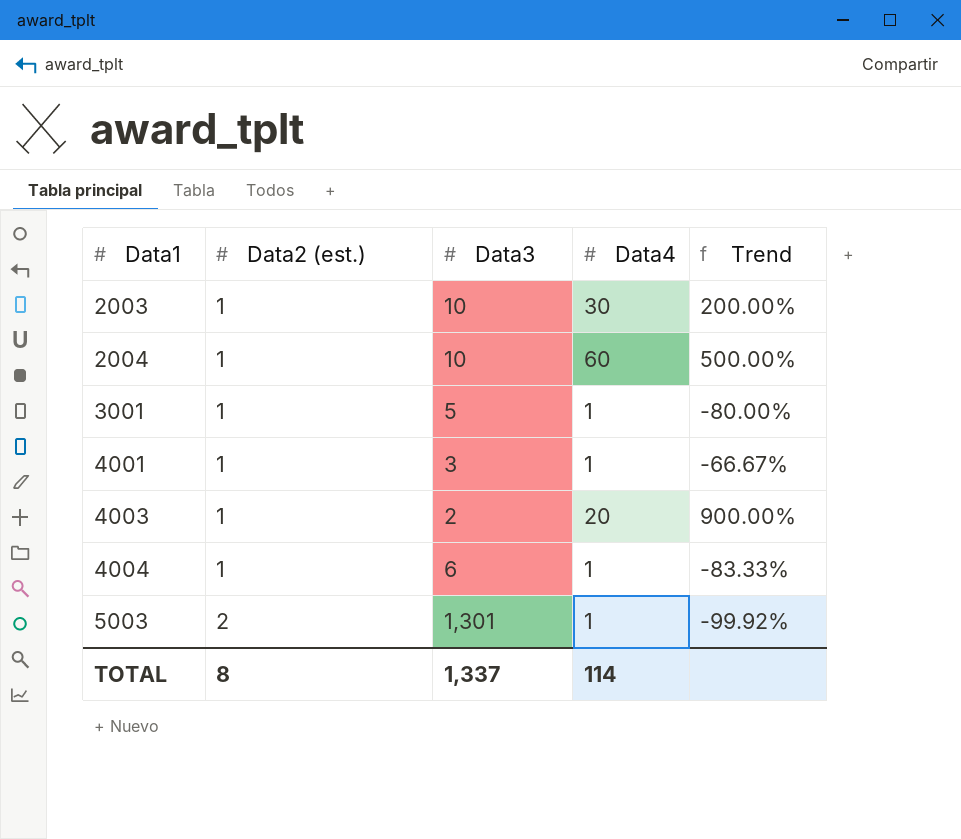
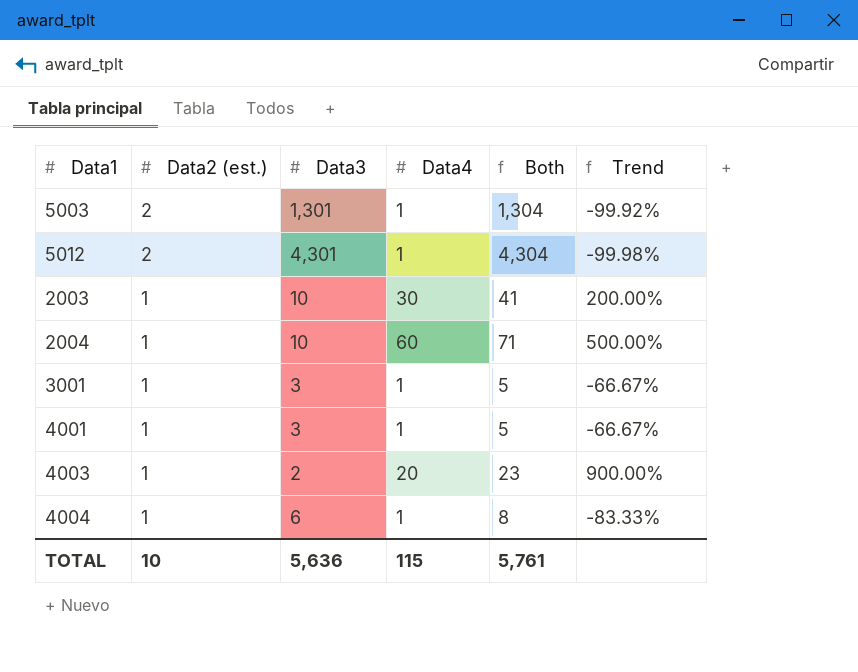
row order: Data1 ascending -> Data2 (est.) descending
column Both | formula: none -> [Data2 (est.)] + [Data3] + [Data4]
row 5012: none -> 2 | 4,301 | 1 | 4,304 | -99.98%
3001 | Data3: 5 -> 3
3001 | Trend: -80.00% -> -66.67%
TOTAL | Data2 (est.): 8 -> 10
TOTAL | Data3: 1,337 -> 5,636
TOTAL | Data4: 114 -> 115

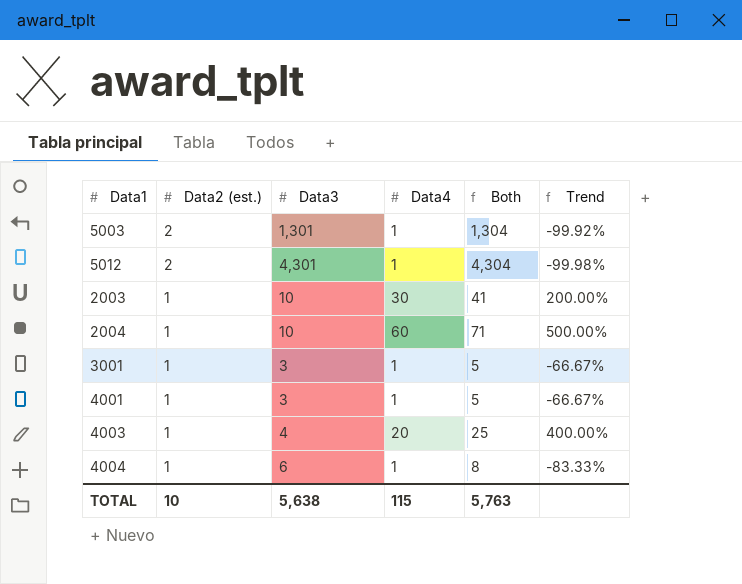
4003 | Data3: 2 -> 4
4003 | Both: 23 -> 25
4003 | Trend: 900.00% -> 400.00%
TOTAL | Data3: 5,636 -> 5,638
TOTAL | Both: 5,761 -> 5,763

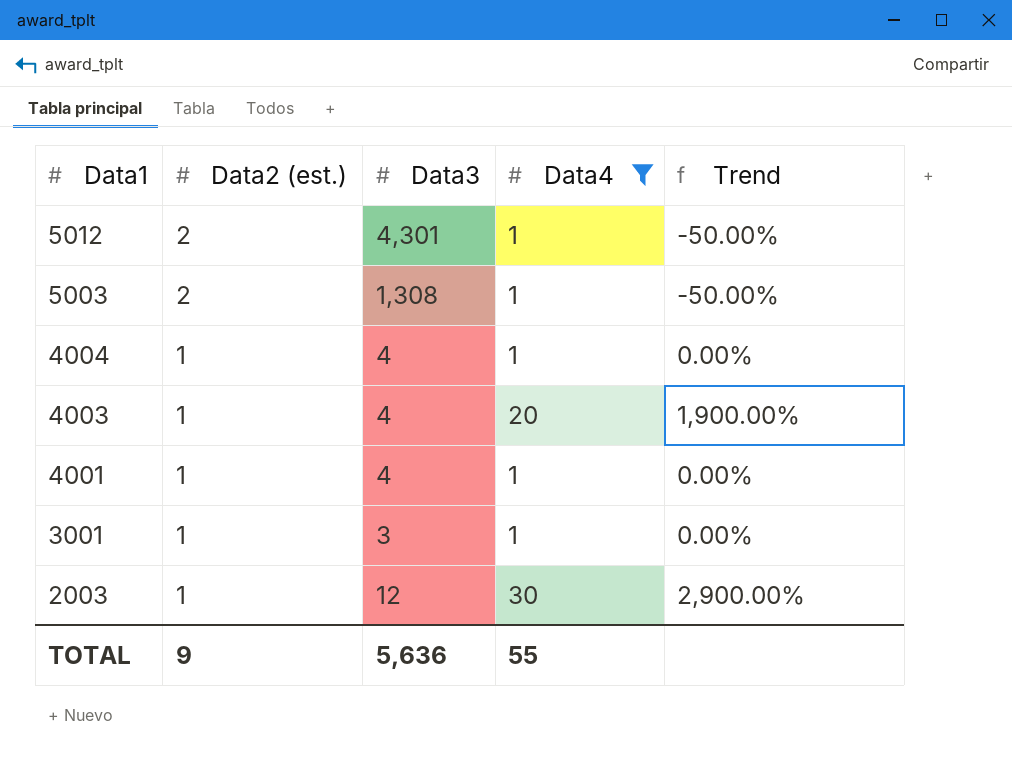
filter: none -> Data4 != 60
row order: Data2 (est.) descending -> Data1 descending
column Both | formula: [Data2 (est.)] + [Data3] + [Data4] -> none
column Trend | formula: ([Data4] - [Data3]) / [Data3] -> ([Data4] - [Data2 (est.)]) / [Data2 (est.)]
5003 | Data3: 1,301 -> 1,308
4004 | Data3: 6 -> 4
4001 | Data3: 3 -> 4
2003 | Data3: 10 -> 12
TOTAL | Data2 (est.): 10 -> 9
TOTAL | Data3: 5,638 -> 5,636
TOTAL | Data4: 115 -> 55

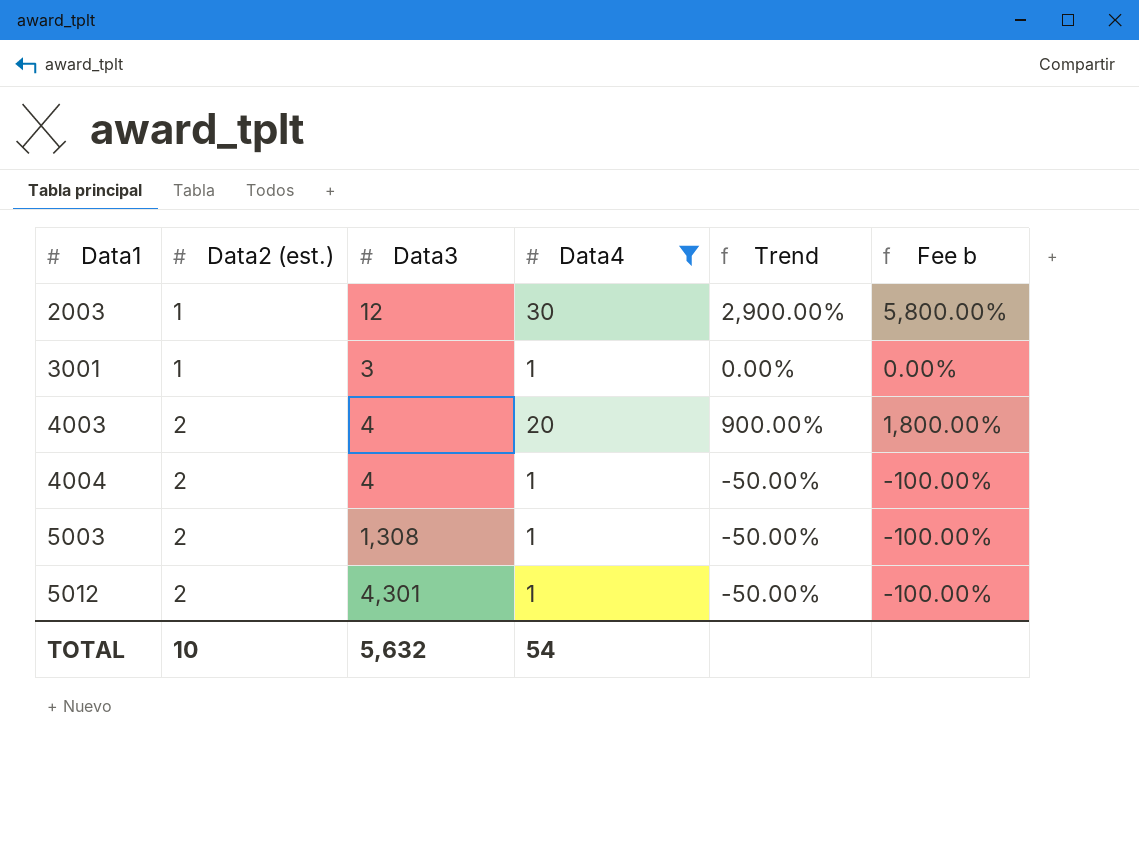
row order: Data1 descending -> Data1 ascending
column Fee b | formula: none -> [Trend] * 2
row 4001: 1 | 4 | 1 | 0.00% -> none
4003 | Data2 (est.): 1 -> 2
4003 | Trend: 1,900.00% -> 900.00%
4004 | Data2 (est.): 1 -> 2
4004 | Trend: 0.00% -> -50.00%
TOTAL | Data2 (est.): 9 -> 10
TOTAL | Data3: 5,636 -> 5,632
TOTAL | Data4: 55 -> 54

